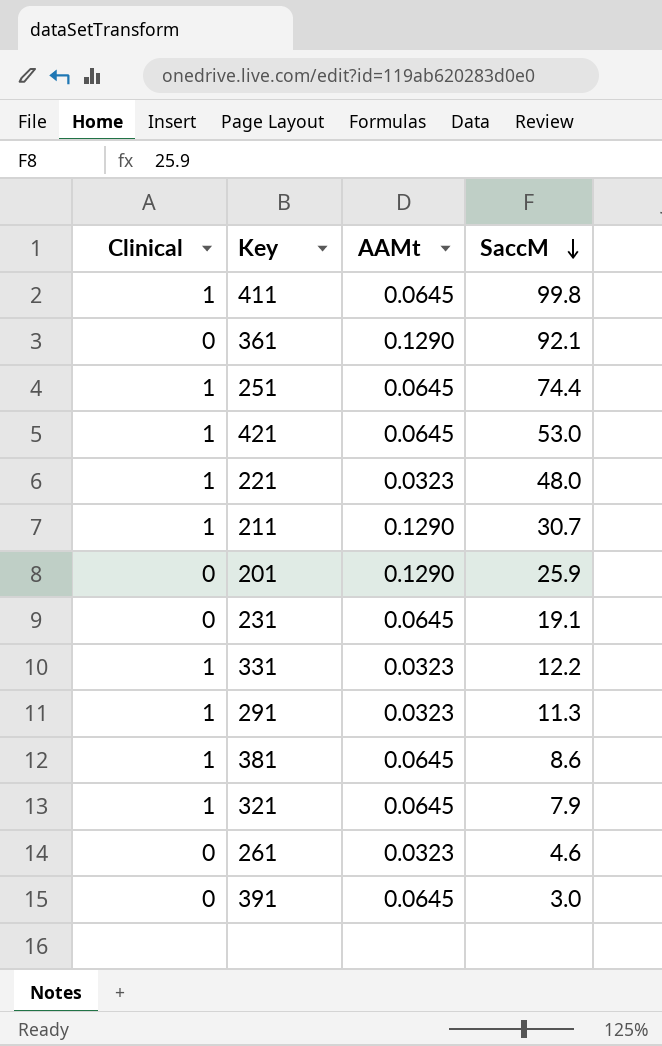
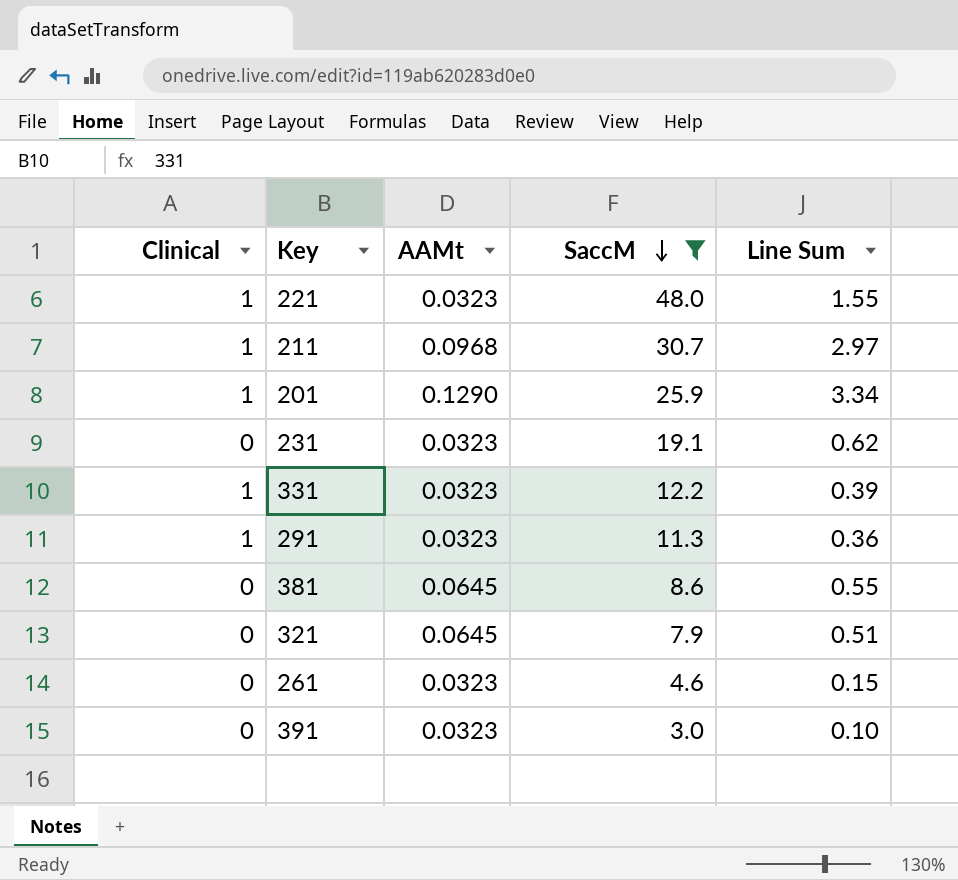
filter: none -> SaccM <= 48.0
column Line Sum | formula: none -> [AAMt] * [SaccM]
211 | AAMt: 0.1290 -> 0.0968
201 | Clinical: 0 -> 1
231 | AAMt: 0.0645 -> 0.0323
381 | Clinical: 1 -> 0
321 | Clinical: 1 -> 0
391 | AAMt: 0.0645 -> 0.0323

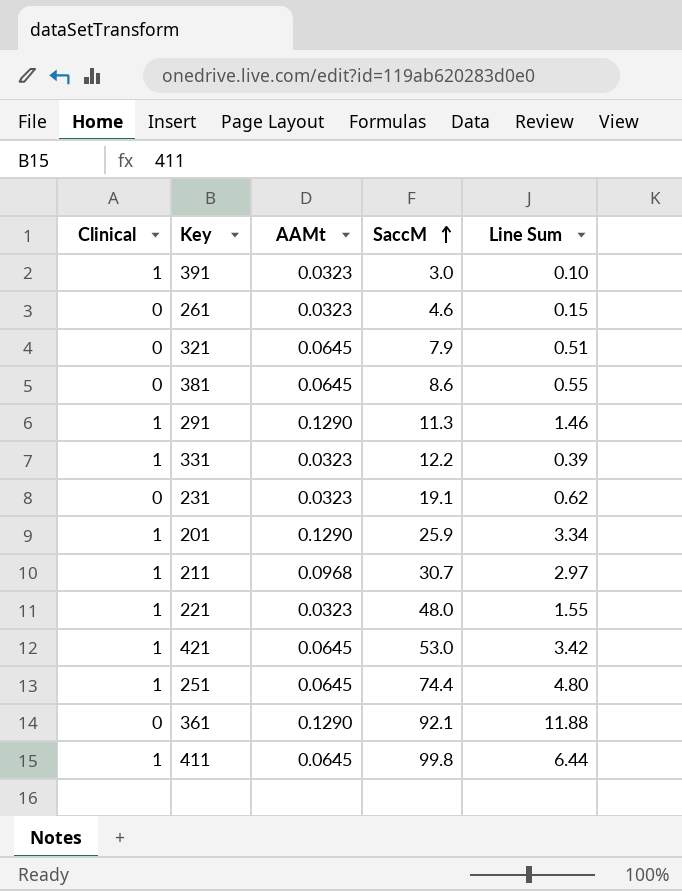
filter: SaccM <= 48.0 -> none
row order: SaccM descending -> SaccM ascending
391 | Clinical: 0 -> 1
291 | AAMt: 0.0323 -> 0.1290
291 | Line Sum: 0.36 -> 1.46

